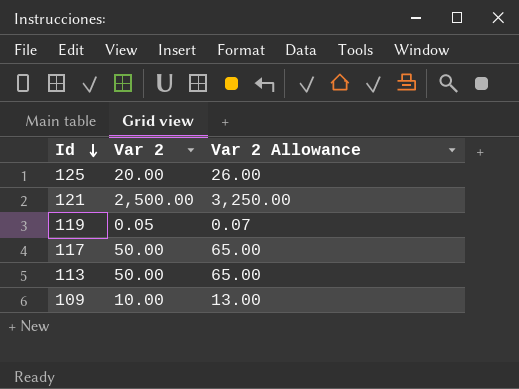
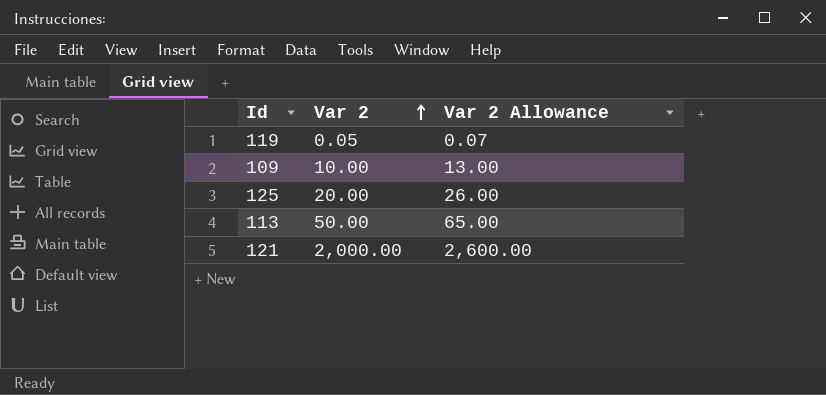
row order: Id descending -> Var 2 ascending
row 117: 50.00 | 65.00 -> none
121 | Var 2: 2,500.00 -> 2,000.00
121 | Var 2 Allowance: 3,250.00 -> 2,600.00

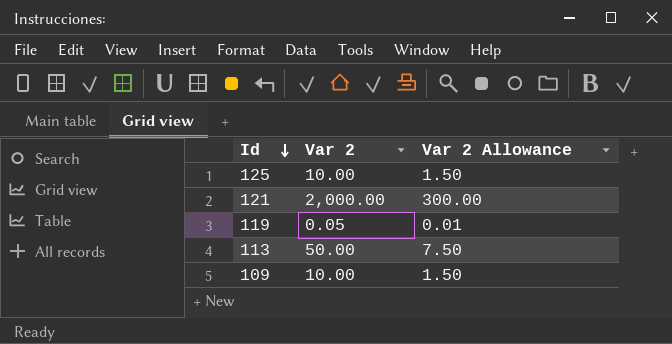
row order: Var 2 ascending -> Id descending
column Var 2 Allowance | formula: [Var 2] * 1.3 -> [Var 2] * 0.15
125 | Var 2: 20.00 -> 10.00

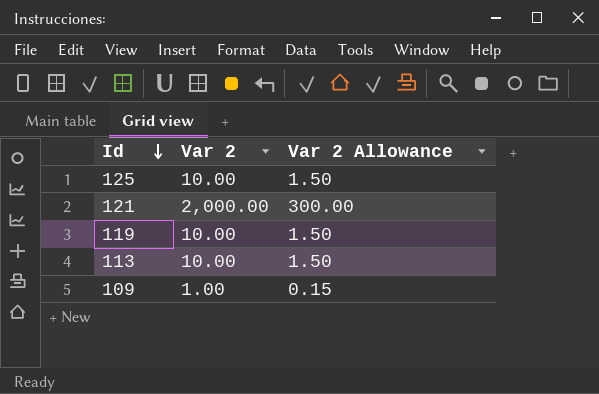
119 | Var 2: 0.05 -> 10.00
119 | Var 2 Allowance: 0.01 -> 1.50
113 | Var 2: 50.00 -> 10.00
113 | Var 2 Allowance: 7.50 -> 1.50
109 | Var 2: 10.00 -> 1.00
109 | Var 2 Allowance: 1.50 -> 0.15

